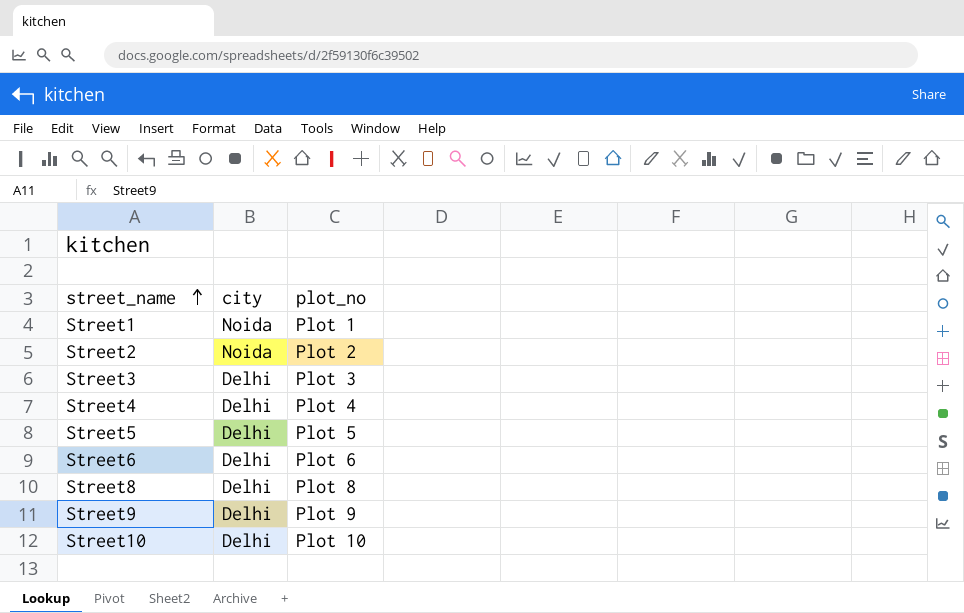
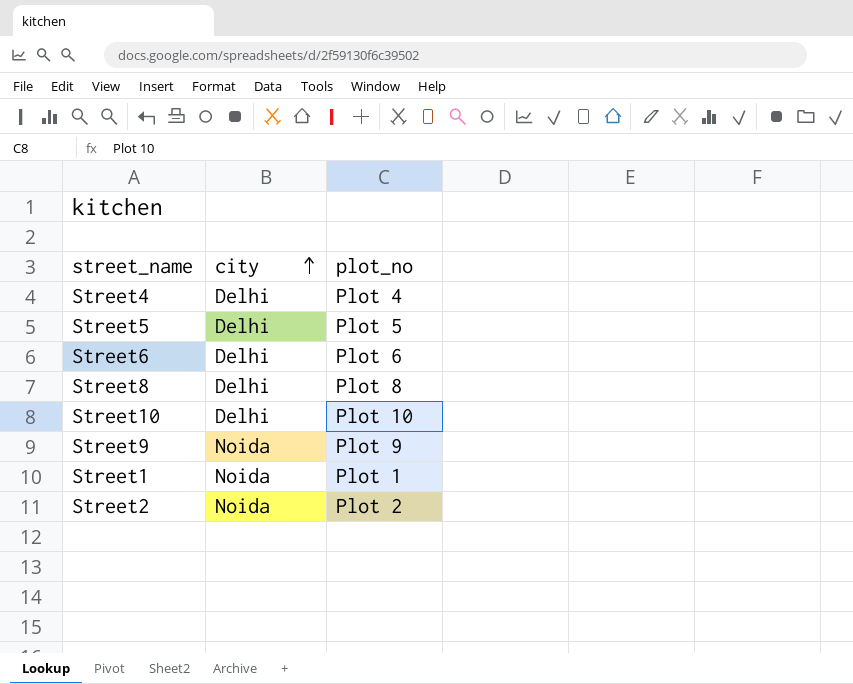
row order: street_name ascending -> city ascending
row Street3: Delhi | Plot 3 -> none
Street9 | city: Delhi -> Noida

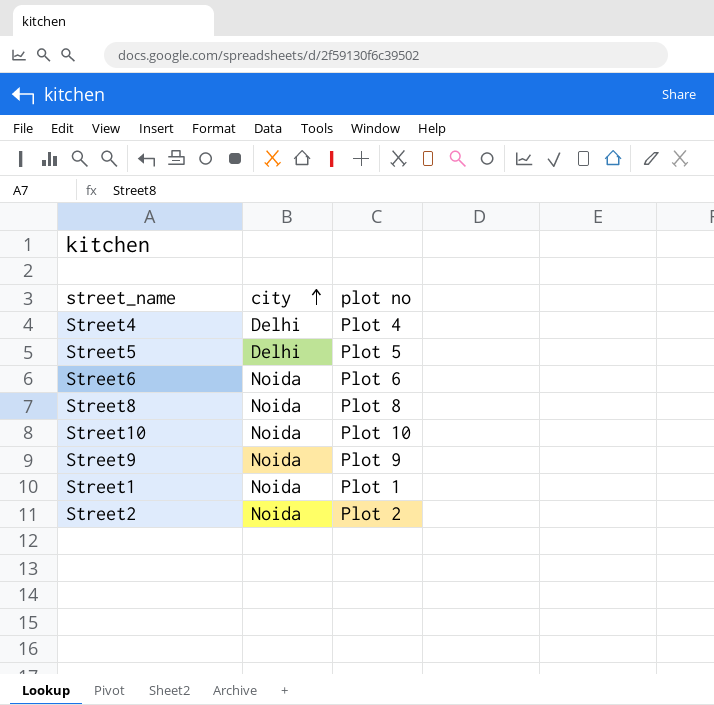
column name: plot_no -> plot no
Street6 | city: Delhi -> Noida
Street8 | city: Delhi -> Noida
Street10 | city: Delhi -> Noida

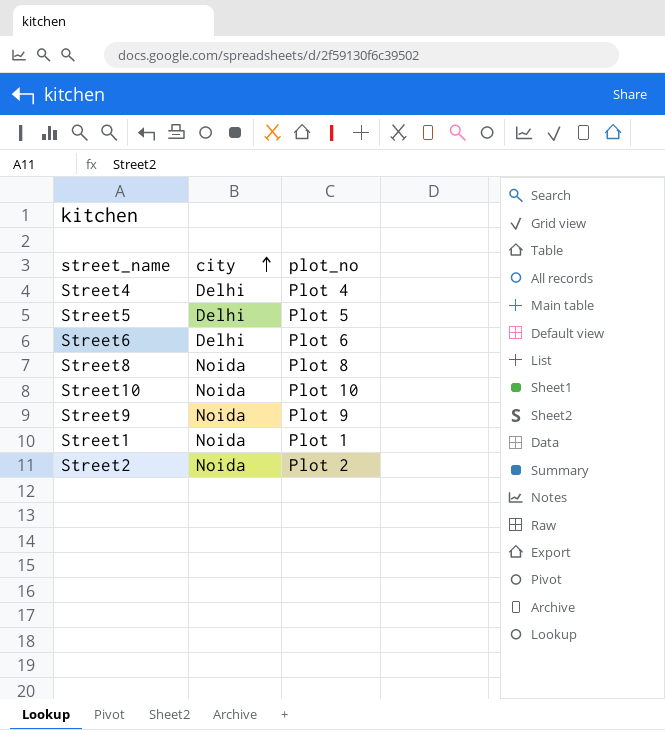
column name: plot no -> plot_no
Street6 | city: Noida -> Delhi

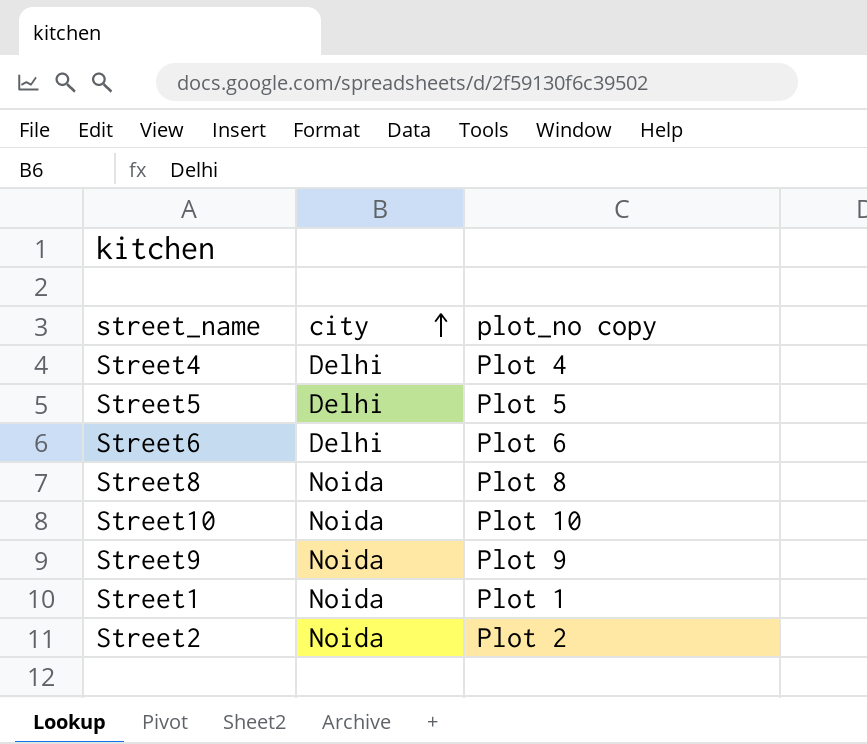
column name: plot_no -> plot_no copy

